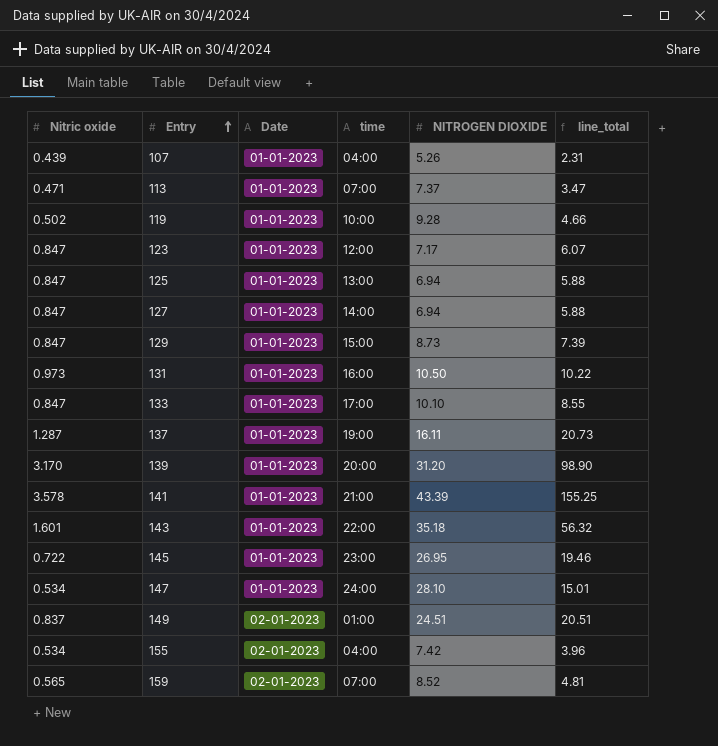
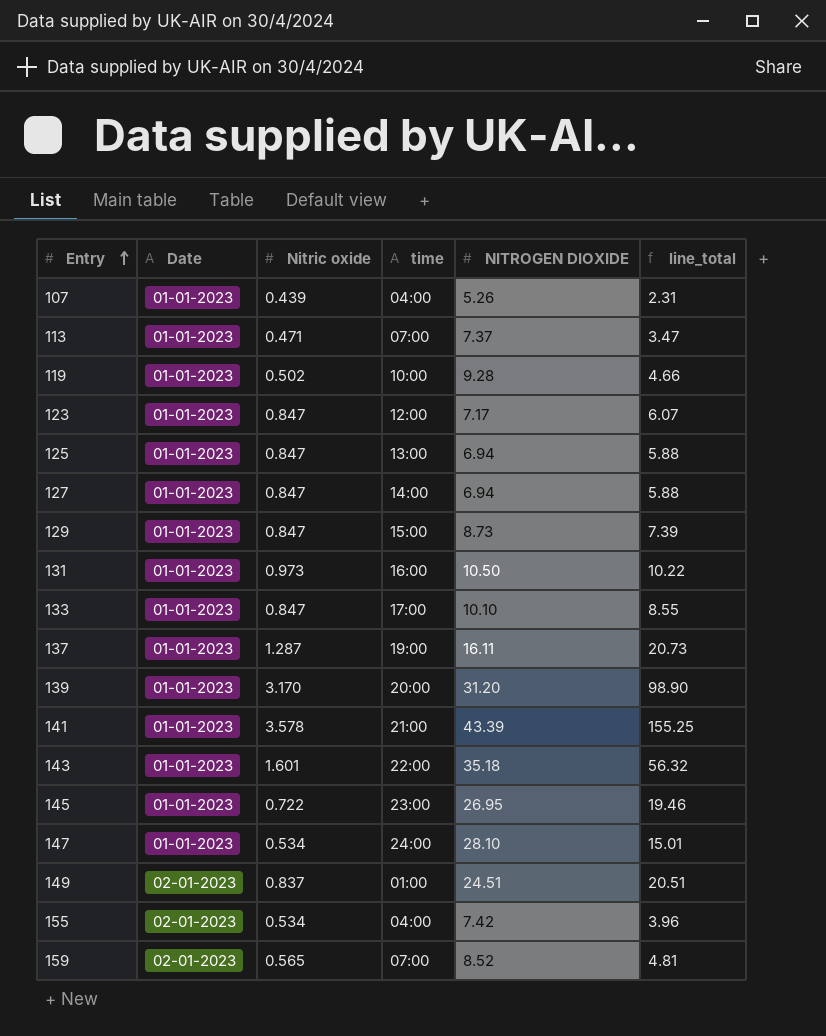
column Nitric oxide | position: 1 -> 3

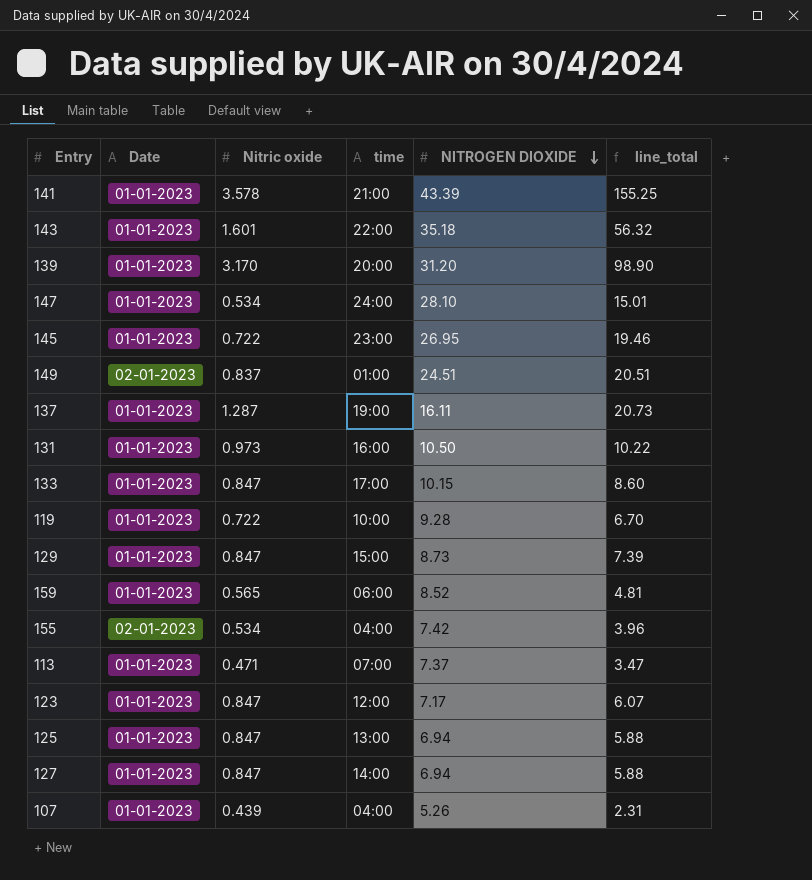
row order: Entry ascending -> NITROGEN DIOXIDE descending
133 | NITROGEN DIOXIDE: 10.10 -> 10.15
133 | line_total: 8.55 -> 8.60
119 | Nitric oxide: 0.502 -> 0.722
119 | line_total: 4.66 -> 6.70
159 | Date: 02-01-2023 -> 01-01-2023
159 | time: 07:00 -> 06:00

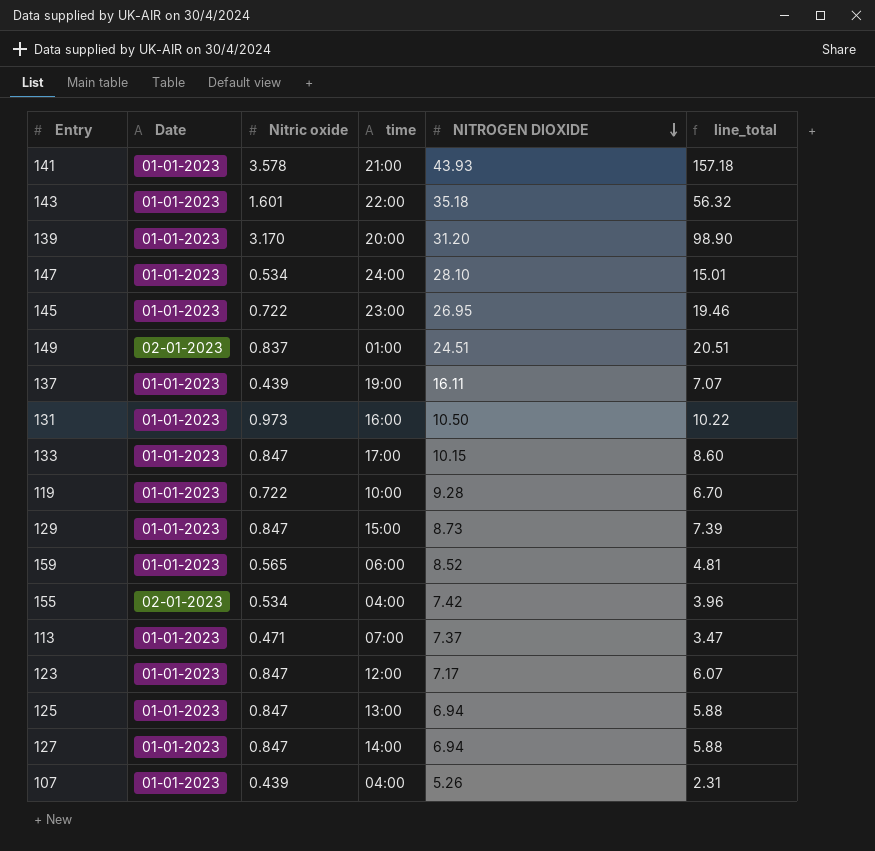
141 | NITROGEN DIOXIDE: 43.39 -> 43.93
141 | line_total: 155.25 -> 157.18
137 | Nitric oxide: 1.287 -> 0.439
137 | line_total: 20.73 -> 7.07

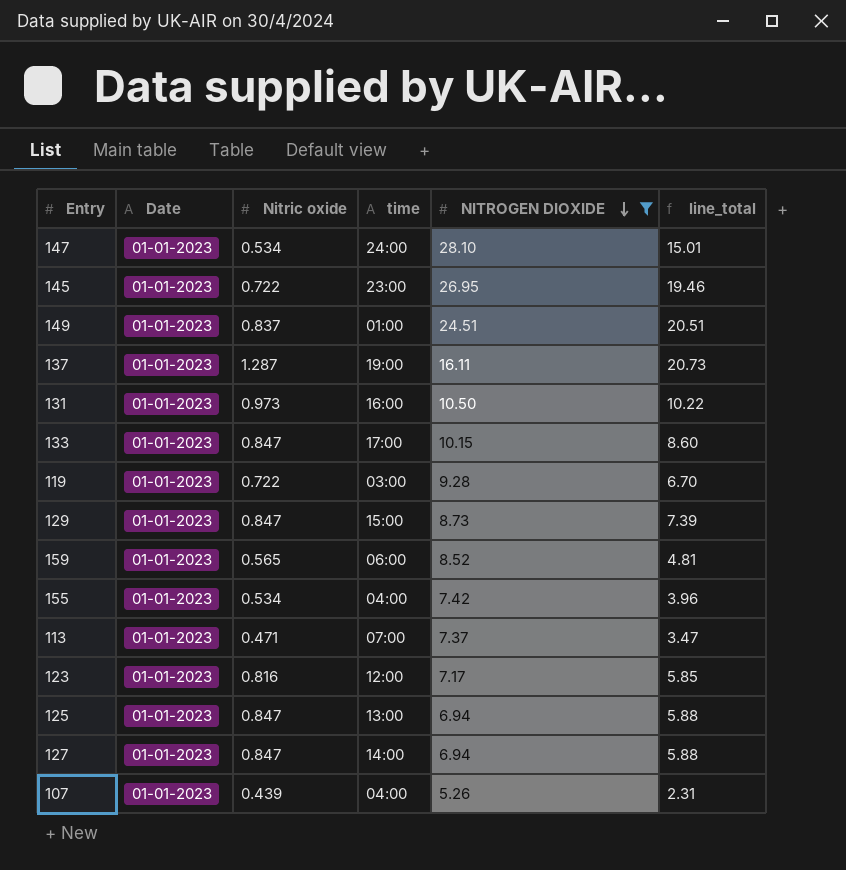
filter: none -> NITROGEN DIOXIDE <= 28.10
149 | Date: 02-01-2023 -> 01-01-2023
137 | Nitric oxide: 0.439 -> 1.287
137 | line_total: 7.07 -> 20.73
119 | time: 10:00 -> 03:00
155 | Date: 02-01-2023 -> 01-01-2023
123 | Nitric oxide: 0.847 -> 0.816
123 | line_total: 6.07 -> 5.85

